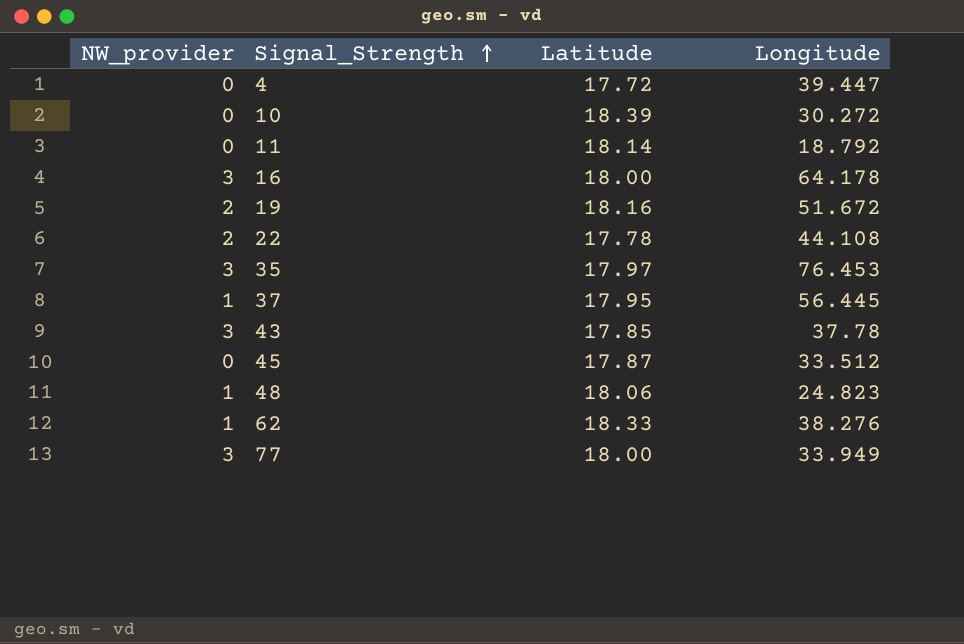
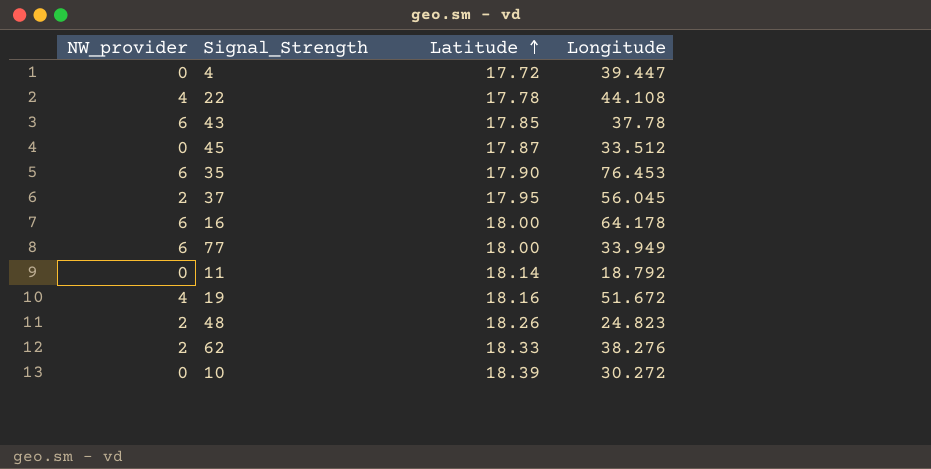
row order: Signal_Strength ascending -> Latitude ascending
22 | NW_provider: 2 -> 4
43 | NW_provider: 3 -> 6
35 | NW_provider: 3 -> 6
35 | Latitude: 17.97 -> 17.90
37 | NW_provider: 1 -> 2
37 | Longitude: 56.445 -> 56.045
16 | NW_provider: 3 -> 6
77 | NW_provider: 3 -> 6
19 | NW_provider: 2 -> 4
48 | NW_provider: 1 -> 2
48 | Latitude: 18.06 -> 18.26
62 | NW_provider: 1 -> 2

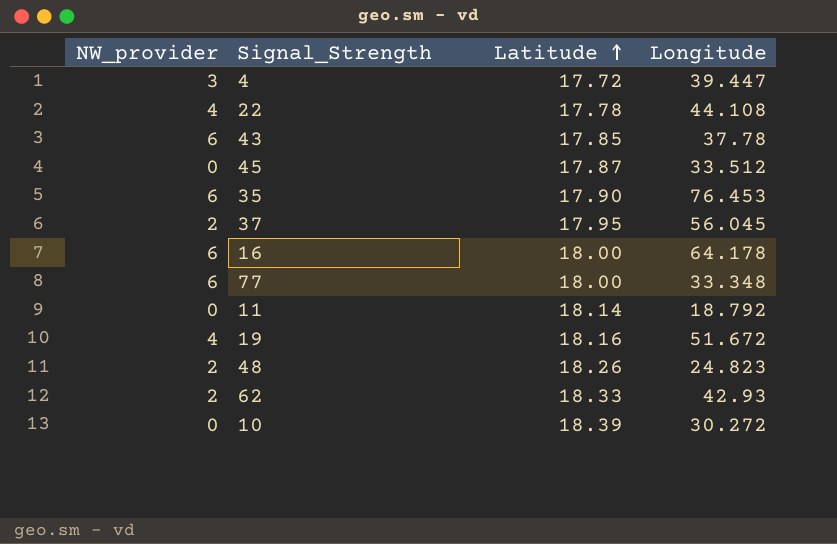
4 | NW_provider: 0 -> 3
77 | Longitude: 33.949 -> 33.348
62 | Longitude: 38.276 -> 42.93

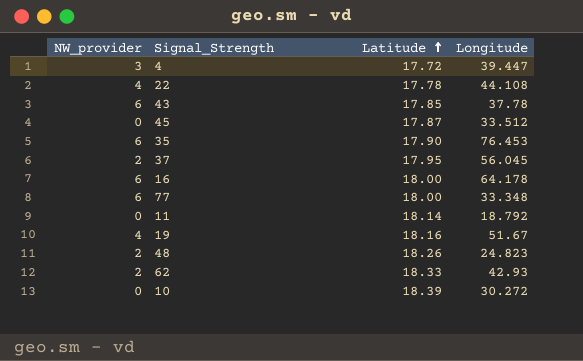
19 | Longitude: 51.672 -> 51.67

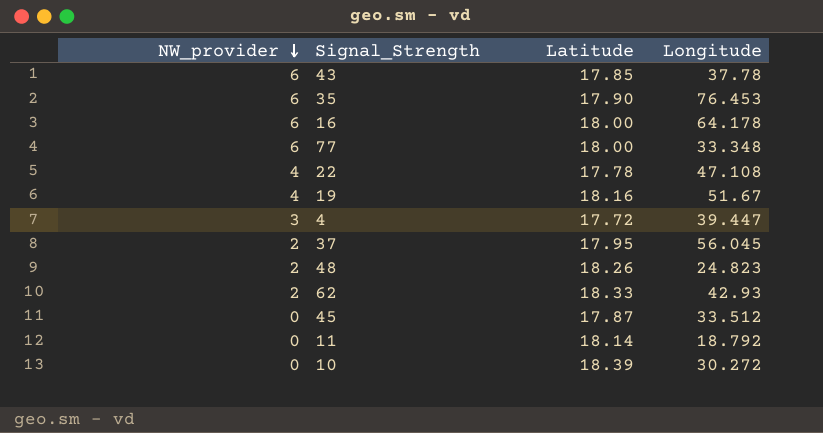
row order: Latitude ascending -> NW_provider descending
22 | Longitude: 44.108 -> 47.108

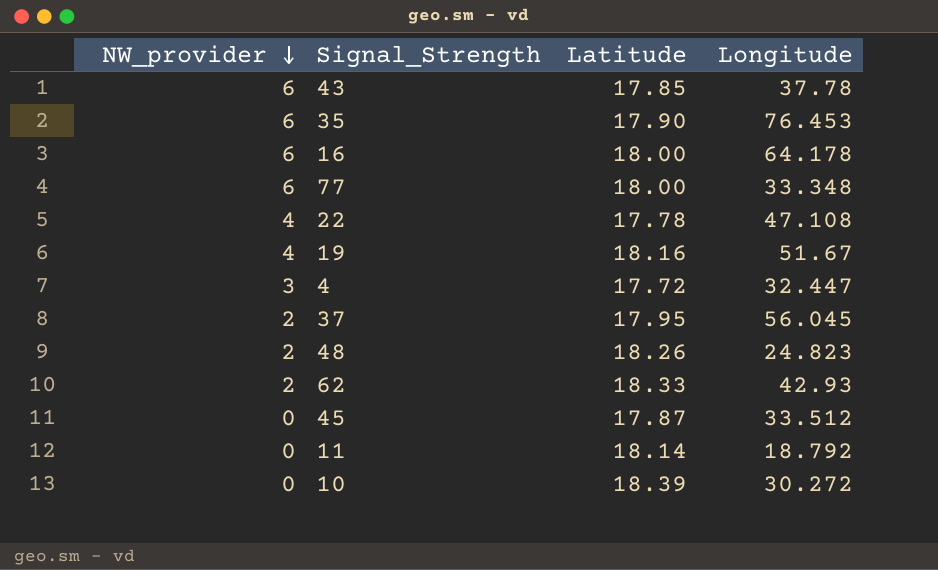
4 | Longitude: 39.447 -> 32.447

